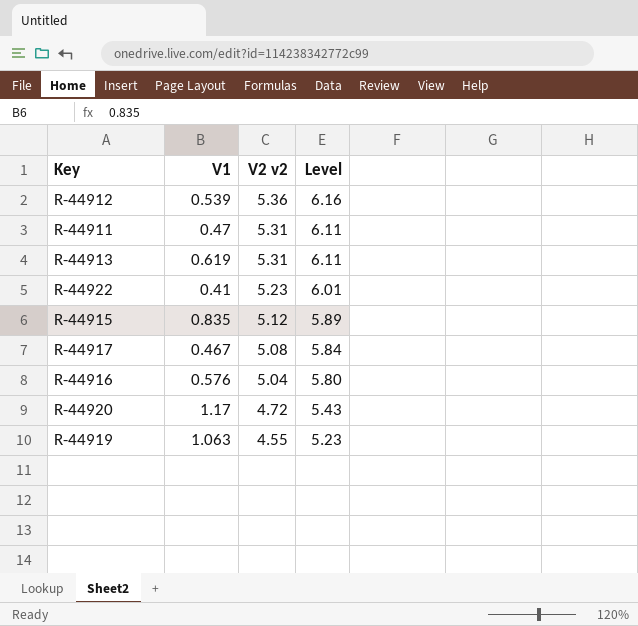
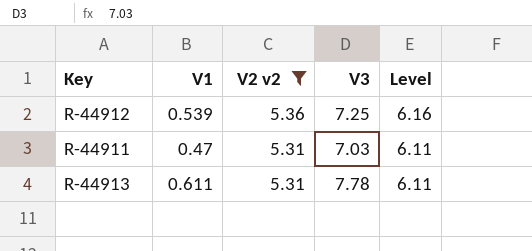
filter: none -> V2 v2 >= 5.31
column V3 | position: none -> 4
R-44913 | V1: 0.619 -> 0.611

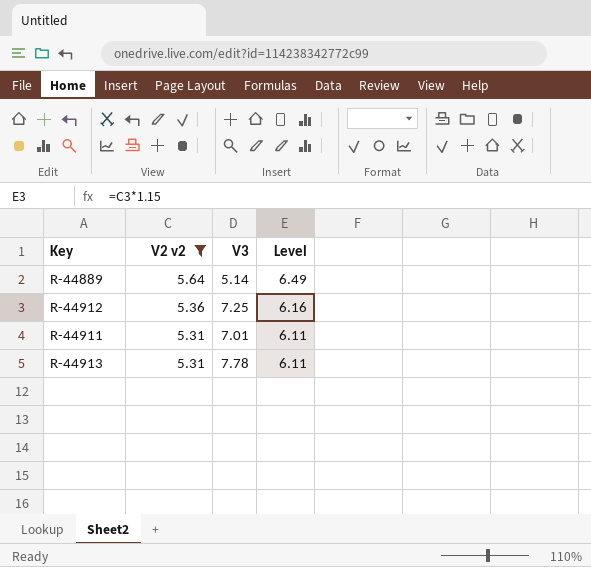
column V1 | position: 2 -> none
row R-44889: none -> 5.64 | 5.14 | 6.49
R-44911 | V3: 7.03 -> 7.01

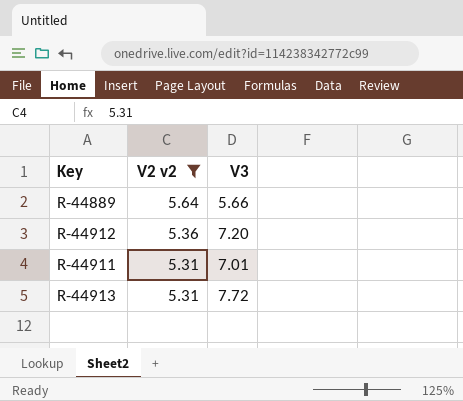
column Level | formula: [V2 v2] * 1.15 -> none
R-44889 | V3: 5.14 -> 5.66
R-44912 | V3: 7.25 -> 7.20
R-44913 | V3: 7.78 -> 7.72

